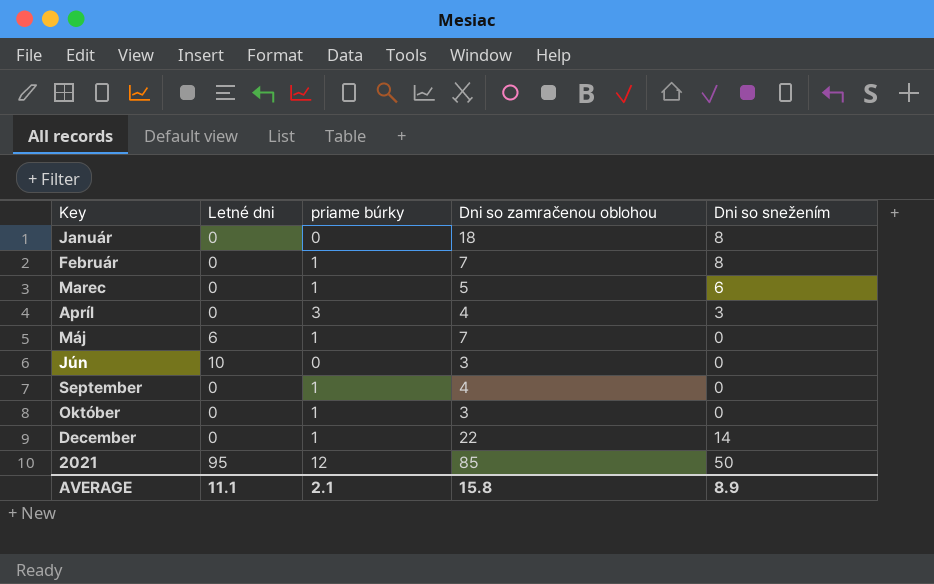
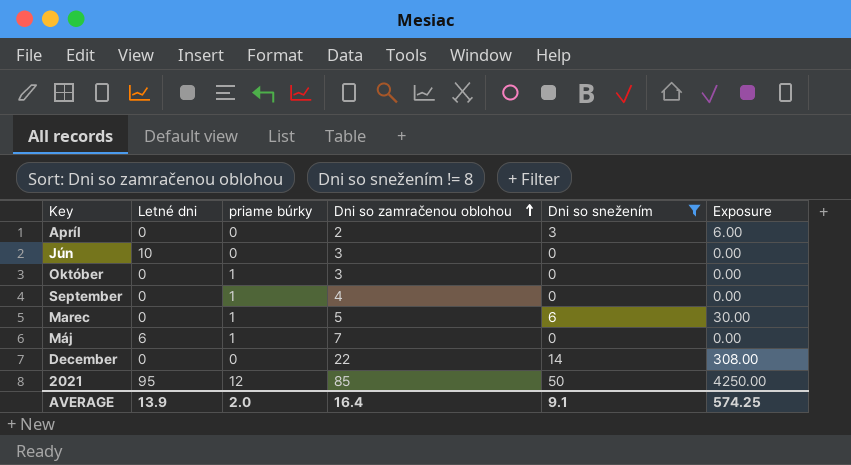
filter: none -> Dni so snežením != 8
row order: none -> Dni so zamračenou oblohou ascending
column Exposure | formula: none -> [Dni so zamračenou oblohou] * [Dni so snežením]
Apríl | priame búrky: 3 -> 0
Apríl | Dni so zamračenou oblohou: 4 -> 2
December | priame búrky: 1 -> 0
AVERAGE | Letné dni: 11.1 -> 13.9
AVERAGE | priame búrky: 2.1 -> 2.0
AVERAGE | Dni so zamračenou oblohou: 15.8 -> 16.4
AVERAGE | Dni so snežením: 8.9 -> 9.1

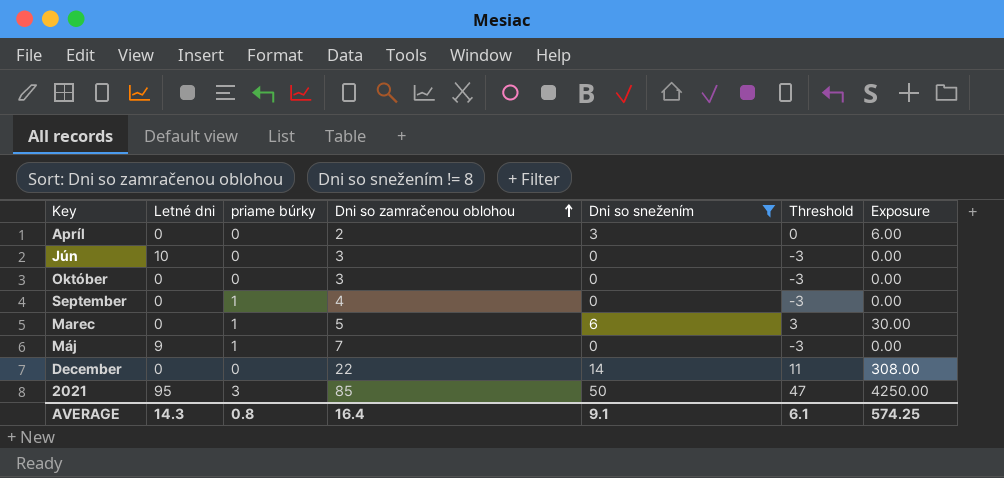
column Threshold | formula: none -> [Dni so snežením] - 3
Október | priame búrky: 1 -> 0
Máj | Letné dni: 6 -> 9
2021 | priame búrky: 12 -> 3
AVERAGE | Letné dni: 13.9 -> 14.3
AVERAGE | priame búrky: 2.0 -> 0.8

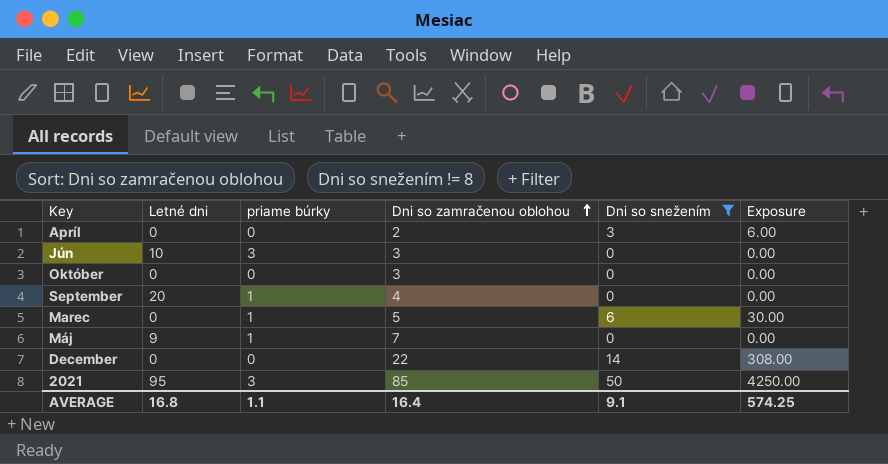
column Threshold | formula: [Dni so snežením] - 3 -> none
Jún | priame búrky: 0 -> 3
September | Letné dni: 0 -> 20
AVERAGE | Letné dni: 14.3 -> 16.8
AVERAGE | priame búrky: 0.8 -> 1.1

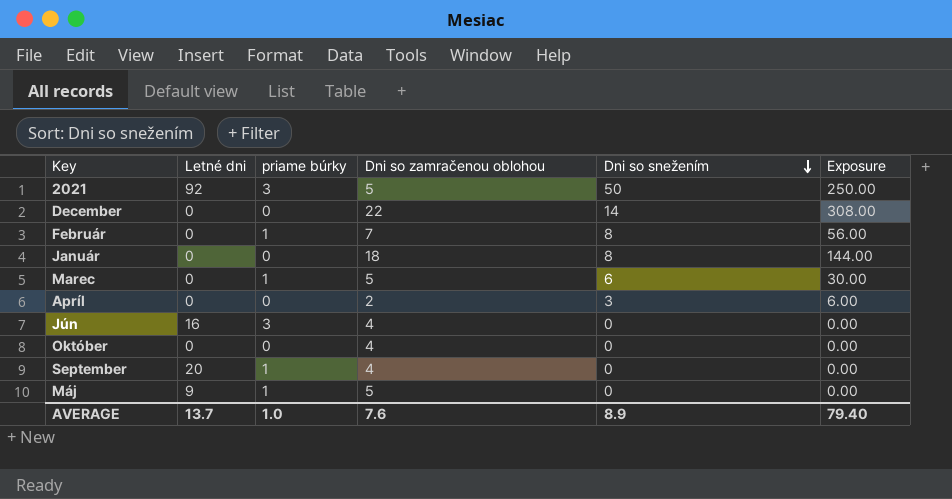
filter: Dni so snežením != 8 -> none
row order: Dni so zamračenou oblohou ascending -> Dni so snežením descending
2021 | Letné dni: 95 -> 92
2021 | Dni so zamračenou oblohou: 85 -> 5
2021 | Exposure: 4250.00 -> 250.00
Jún | Letné dni: 10 -> 16
Jún | Dni so zamračenou oblohou: 3 -> 4
Október | Dni so zamračenou oblohou: 3 -> 4
Máj | Dni so zamračenou oblohou: 7 -> 5
AVERAGE | Letné dni: 16.8 -> 13.7
AVERAGE | priame búrky: 1.1 -> 1.0
AVERAGE | Dni so zamračenou oblohou: 16.4 -> 7.6
AVERAGE | Dni so snežením: 9.1 -> 8.9
AVERAGE | Exposure: 574.25 -> 79.40

